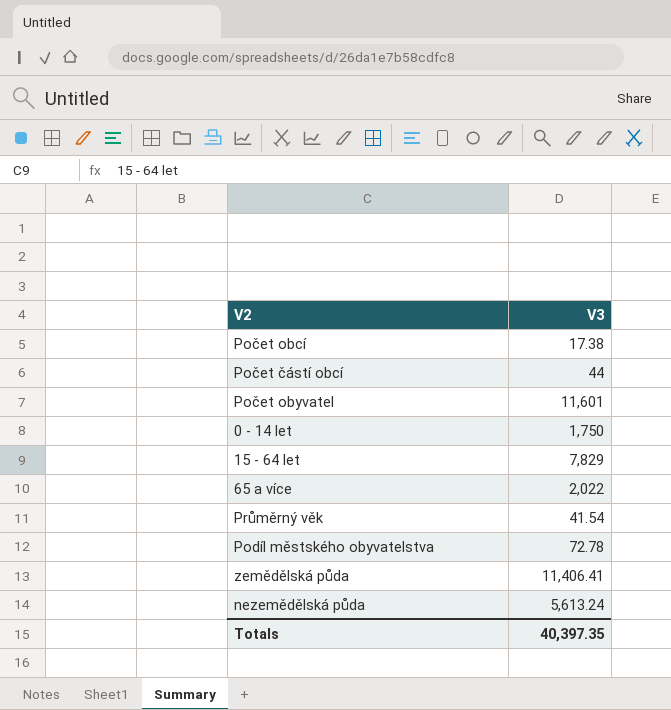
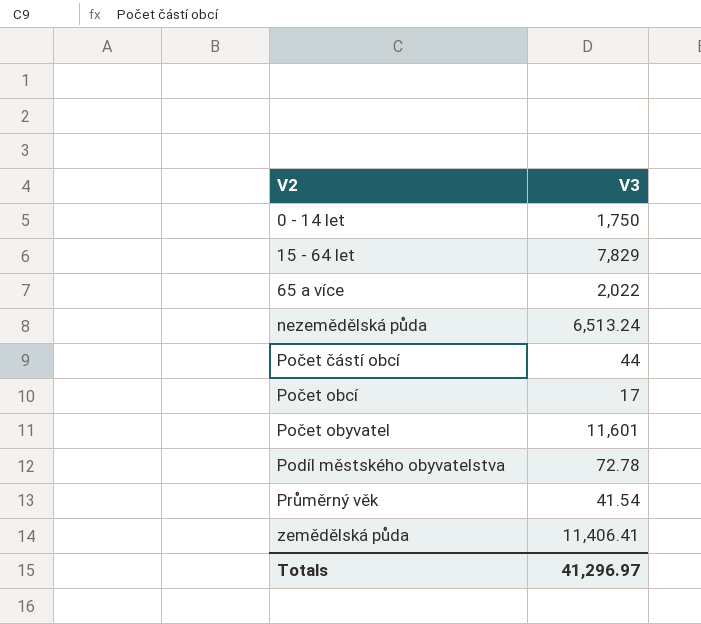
row order: none -> V2 ascending
nezemědělská půda | V3: 5,613.24 -> 6,513.24
Počet obcí | V3: 17.38 -> 17
Totals | V3: 40,397.35 -> 41,296.97

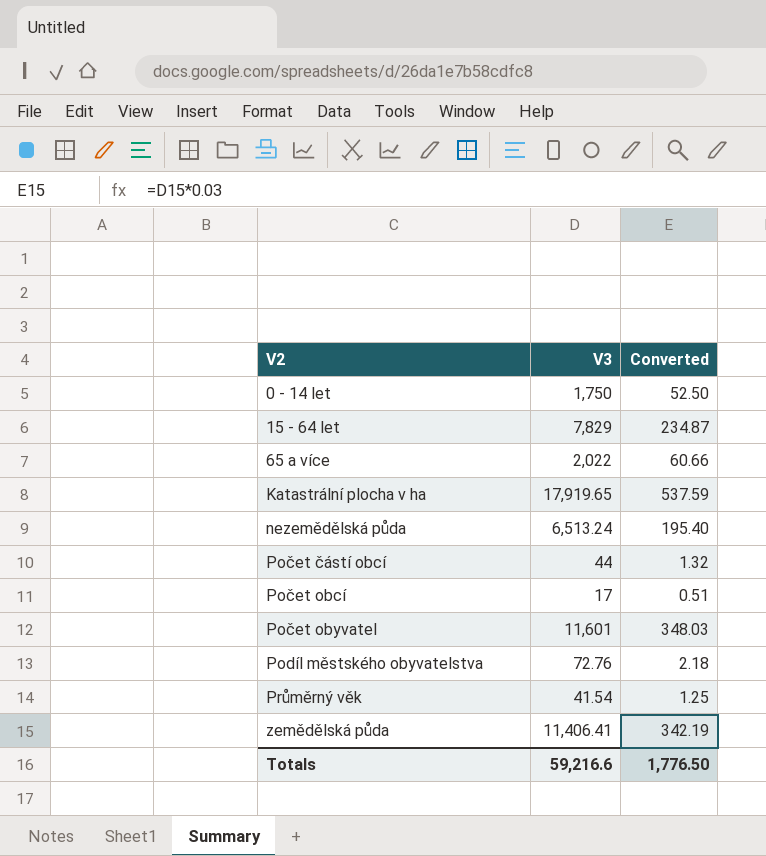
column Converted | formula: none -> [V3] * 0.03
row Katastrální plocha v ha: none -> 17,919.65 | 537.59
Podíl městského obyvatelstva | V3: 72.78 -> 72.76
Totals | V3: 41,296.97 -> 59,216.6

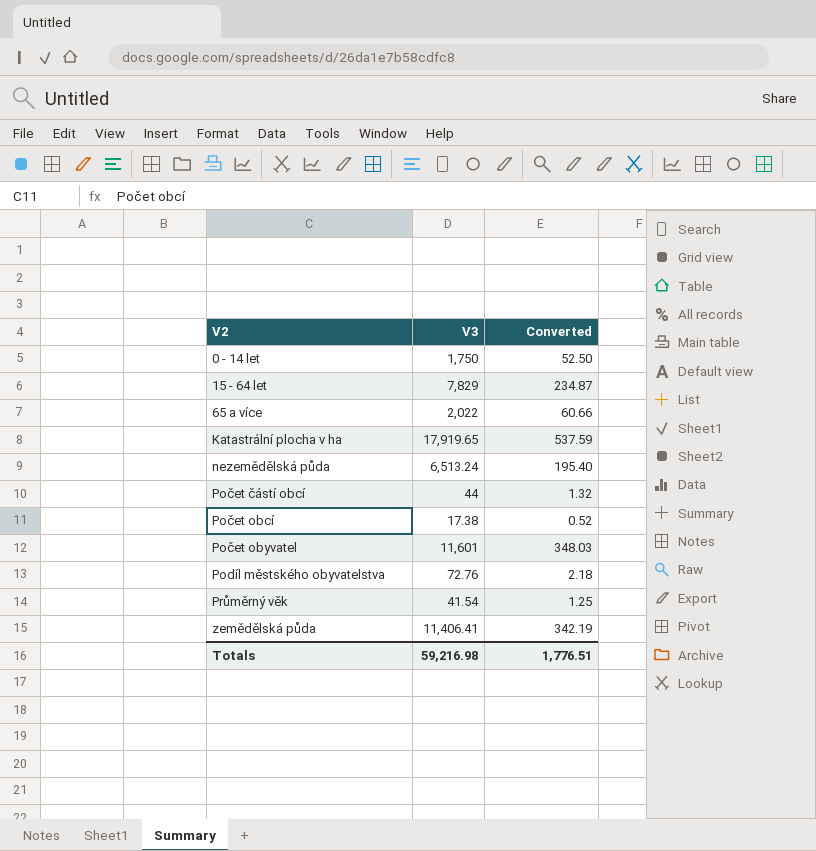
Počet obcí | V3: 17 -> 17.38
Počet obcí | Converted: 0.51 -> 0.52
Totals | V3: 59,216.6 -> 59,216.98
Totals | Converted: 1,776.50 -> 1,776.51

